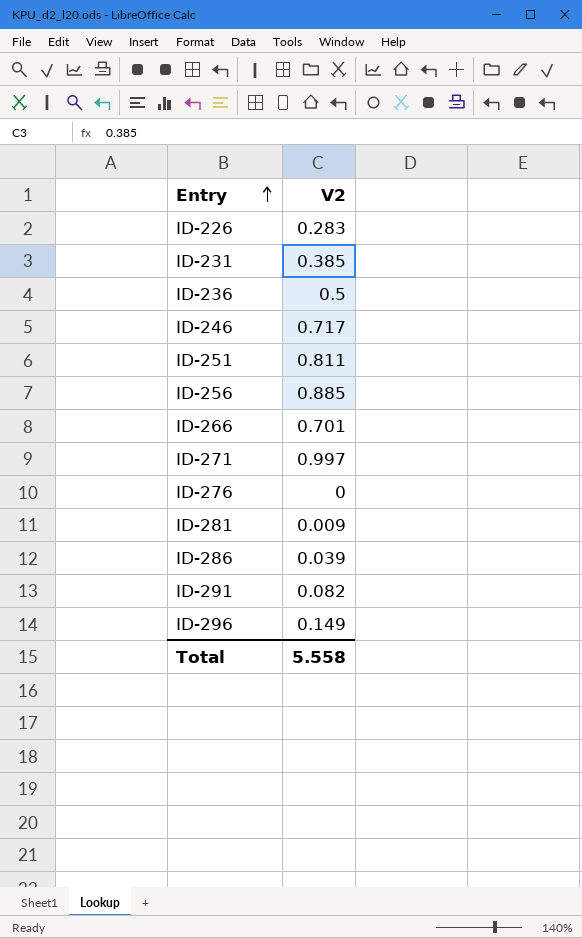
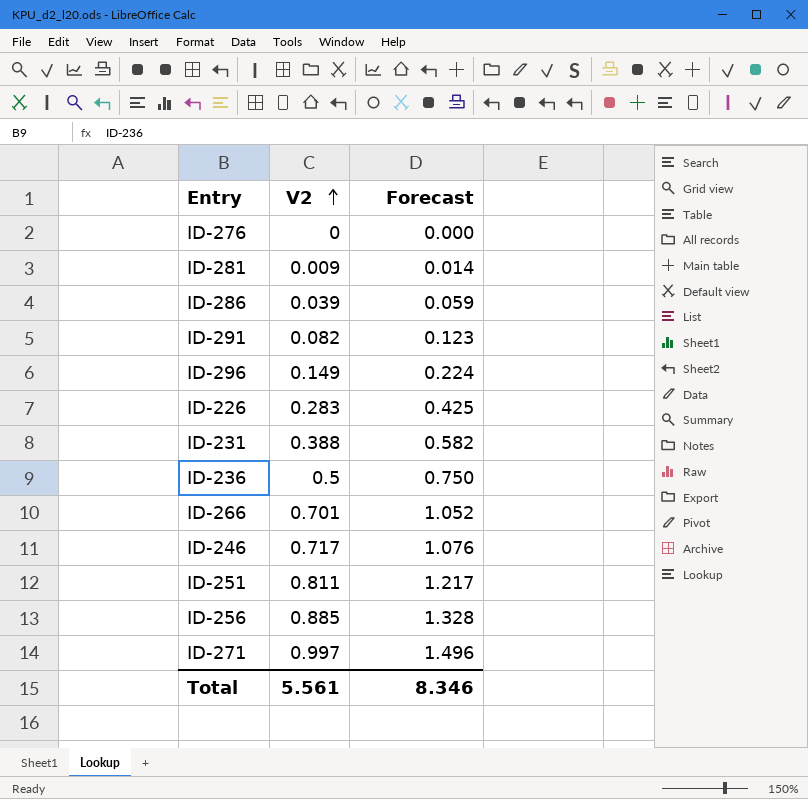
row order: Entry ascending -> V2 ascending
column Forecast | formula: none -> [V2] * 1.5
ID-231 | V2: 0.385 -> 0.388
Total | V2: 5.558 -> 5.561

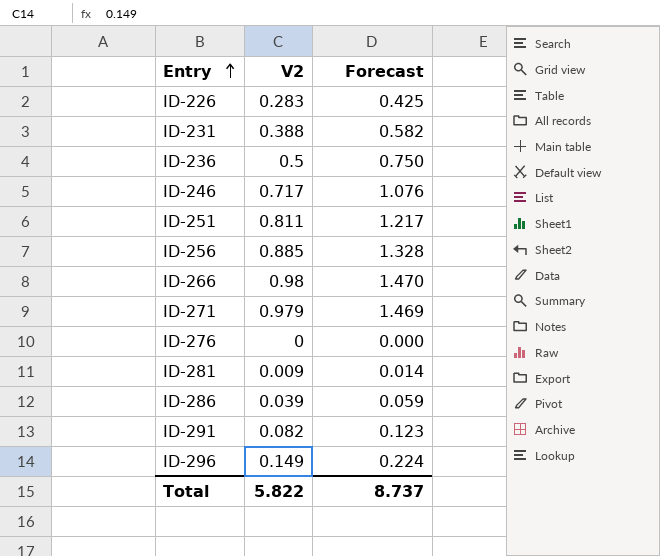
row order: V2 ascending -> Entry ascending
ID-266 | V2: 0.701 -> 0.98
ID-266 | Forecast: 1.052 -> 1.470
ID-271 | V2: 0.997 -> 0.979
ID-271 | Forecast: 1.496 -> 1.469
Total | V2: 5.561 -> 5.822
Total | Forecast: 8.346 -> 8.737

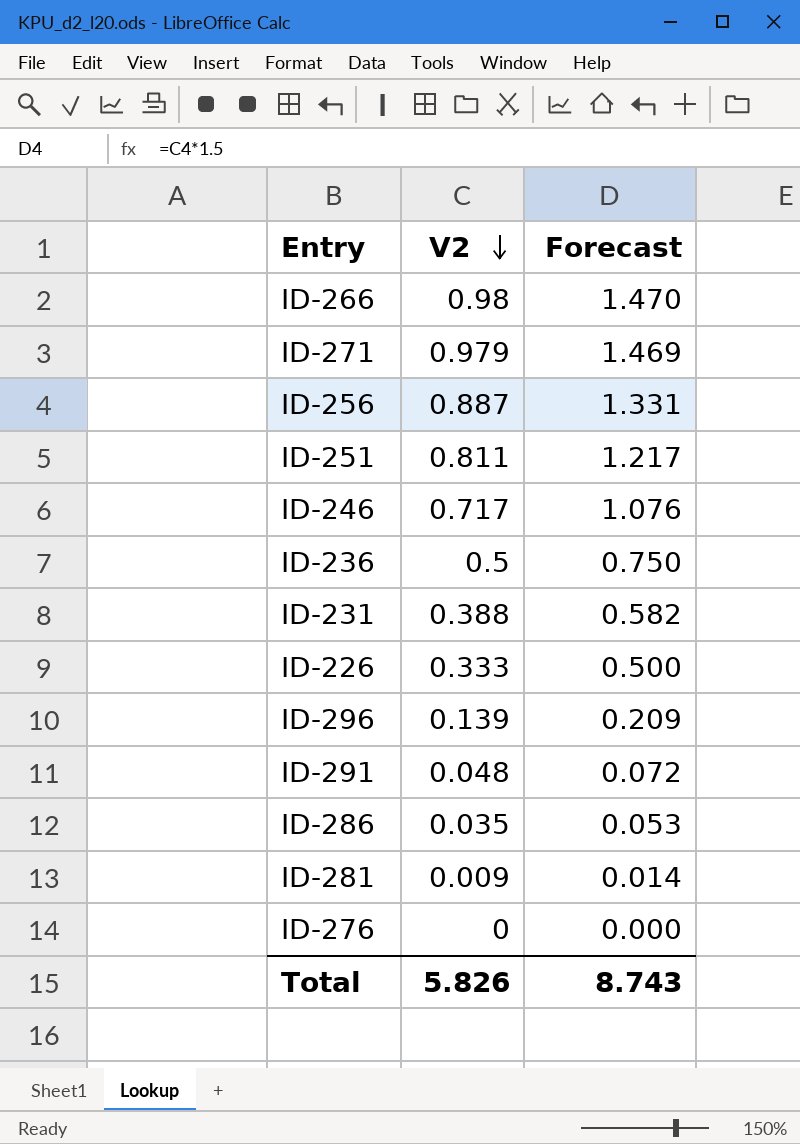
row order: Entry ascending -> V2 descending
ID-256 | V2: 0.885 -> 0.887
ID-256 | Forecast: 1.328 -> 1.331
ID-226 | V2: 0.283 -> 0.333
ID-226 | Forecast: 0.425 -> 0.500
ID-296 | V2: 0.149 -> 0.139
ID-296 | Forecast: 0.224 -> 0.209
ID-291 | V2: 0.082 -> 0.048
ID-291 | Forecast: 0.123 -> 0.072
ID-286 | V2: 0.039 -> 0.035
ID-286 | Forecast: 0.059 -> 0.053
Total | V2: 5.822 -> 5.826
Total | Forecast: 8.737 -> 8.743

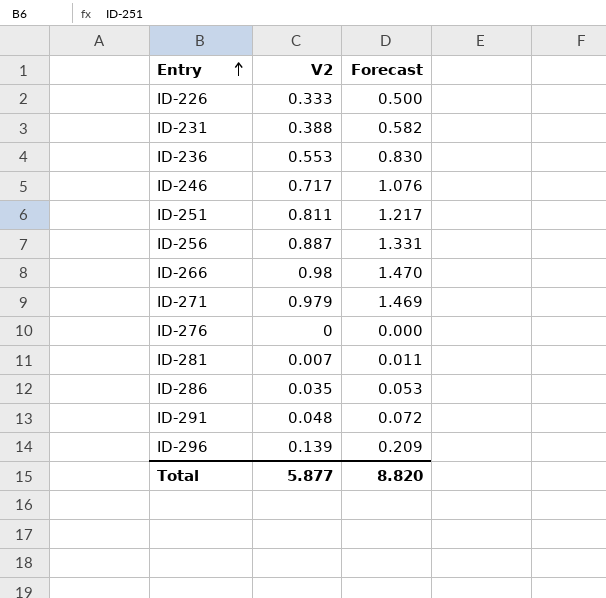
row order: V2 descending -> Entry ascending
ID-236 | V2: 0.5 -> 0.553
ID-236 | Forecast: 0.750 -> 0.830
ID-281 | V2: 0.009 -> 0.007
ID-281 | Forecast: 0.014 -> 0.011
Total | V2: 5.826 -> 5.877
Total | Forecast: 8.743 -> 8.820

